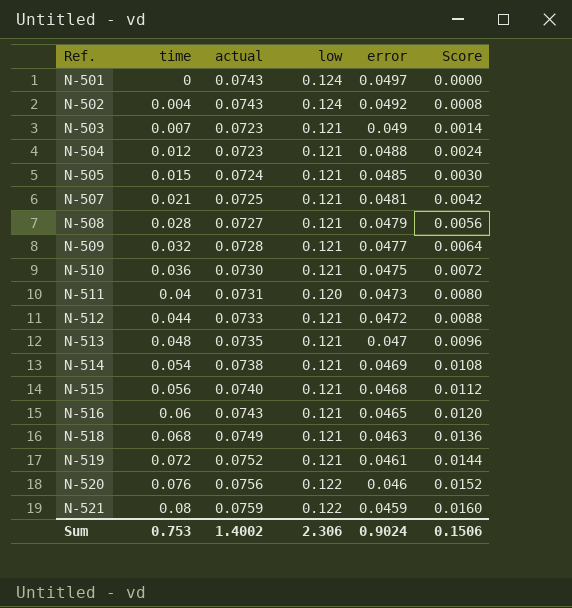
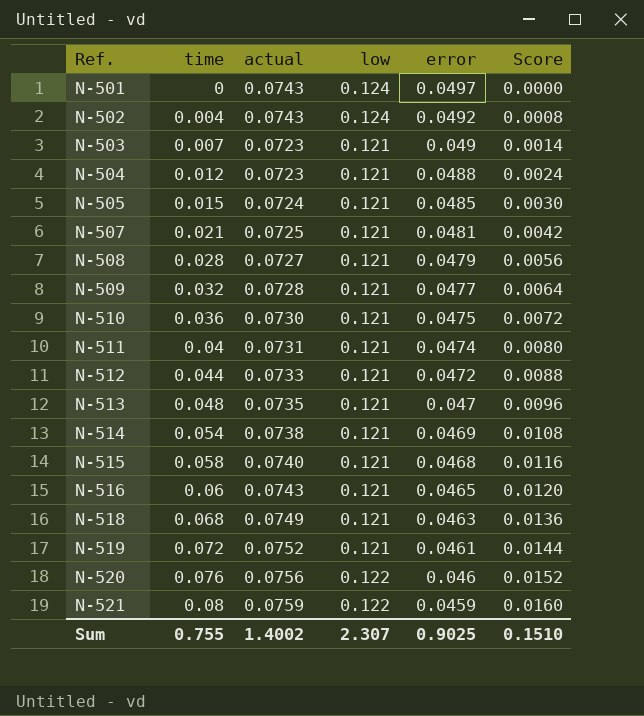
N-511 | low: 0.120 -> 0.121
N-511 | error: 0.0473 -> 0.0474
N-515 | time: 0.056 -> 0.058
N-515 | Score: 0.0112 -> 0.0116
Sum | time: 0.753 -> 0.755
Sum | low: 2.306 -> 2.307
Sum | error: 0.9024 -> 0.9025
Sum | Score: 0.1506 -> 0.1510

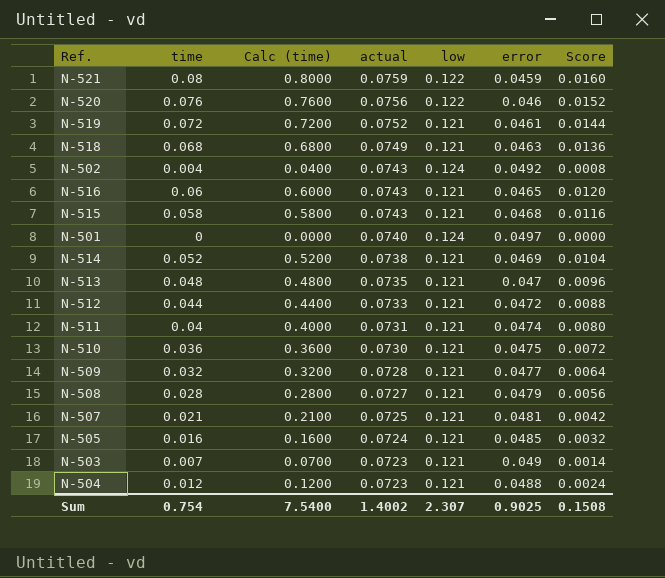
row order: Ref. ascending -> actual descending
column Calc (time) | formula: none -> [time] * 10
N-515 | actual: 0.0740 -> 0.0743
N-501 | actual: 0.0743 -> 0.0740
N-514 | time: 0.054 -> 0.052
N-514 | Score: 0.0108 -> 0.0104
N-505 | time: 0.015 -> 0.016
N-505 | Score: 0.0030 -> 0.0032
Sum | time: 0.755 -> 0.754
Sum | Score: 0.1510 -> 0.1508

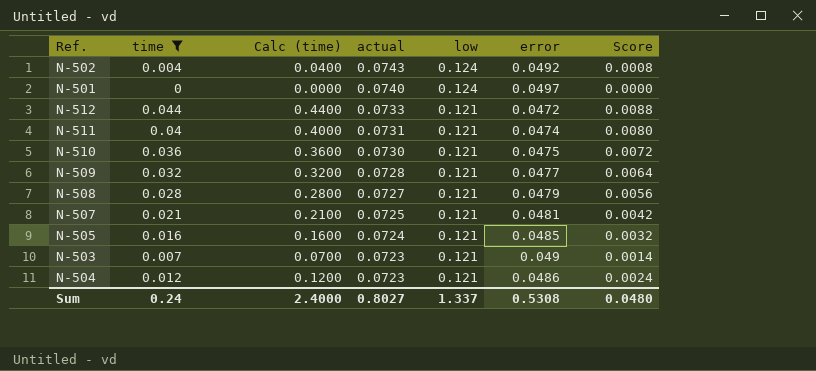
filter: none -> time <= 0.044
N-504 | error: 0.0488 -> 0.0486
Sum | time: 0.754 -> 0.24
Sum | Calc (time): 7.5400 -> 2.4000
Sum | actual: 1.4002 -> 0.8027
Sum | low: 2.307 -> 1.337
Sum | error: 0.9025 -> 0.5308
Sum | Score: 0.1508 -> 0.0480

